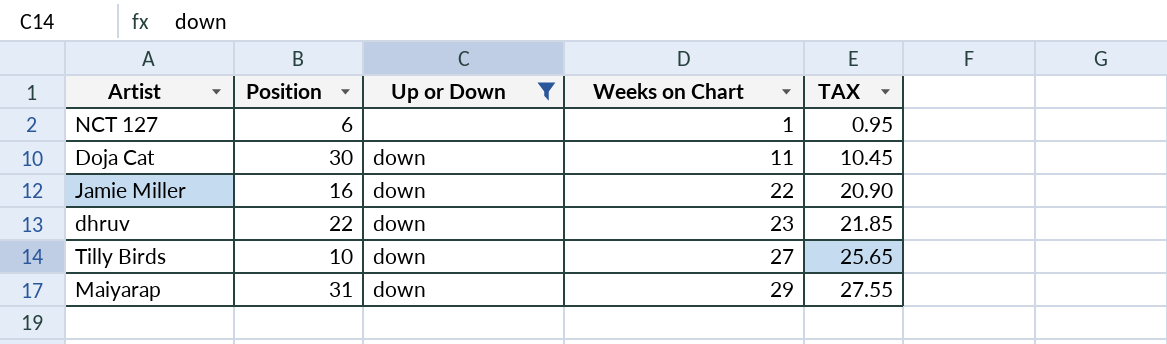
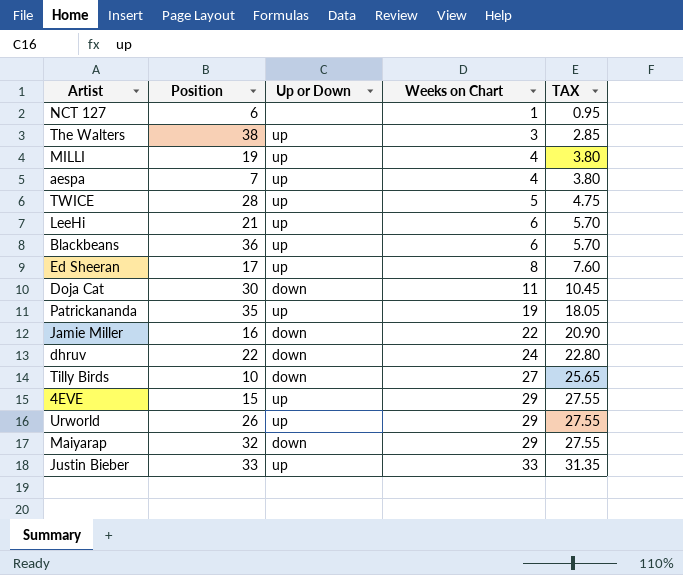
filter: Up or Down != up -> none
dhruv | Weeks on Chart: 23 -> 24
dhruv | TAX: 21.85 -> 22.80
Maiyarap | Position: 31 -> 32

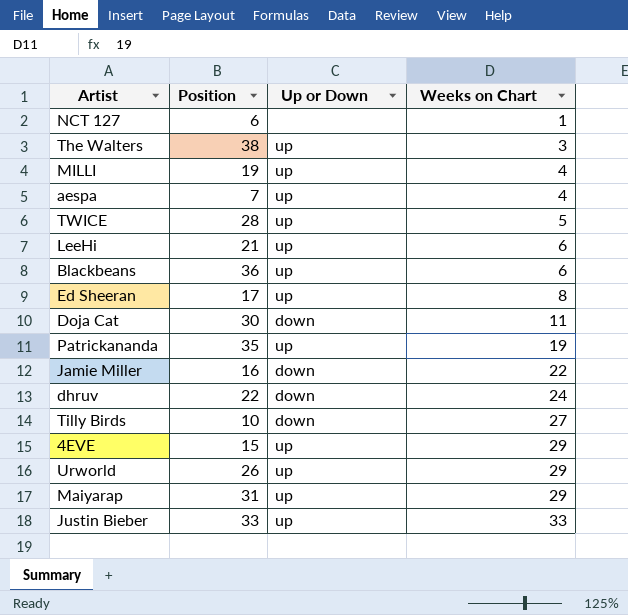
column TAX | formula: [Weeks on Chart] * 0.95 -> none
Maiyarap | Position: 32 -> 31
Maiyarap | Up or Down: down -> up

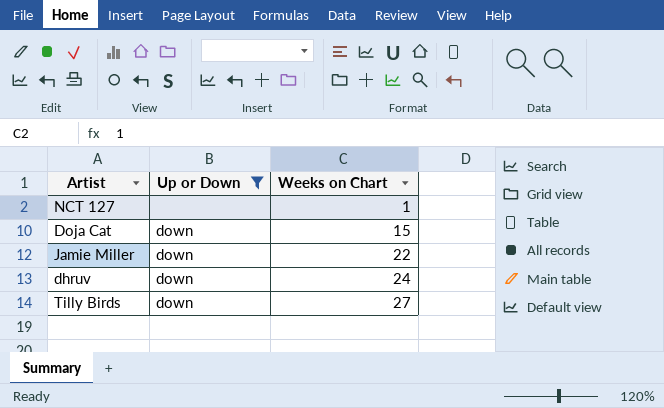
filter: none -> Up or Down != up
column Position | position: 2 -> none
Doja Cat | Weeks on Chart: 11 -> 15

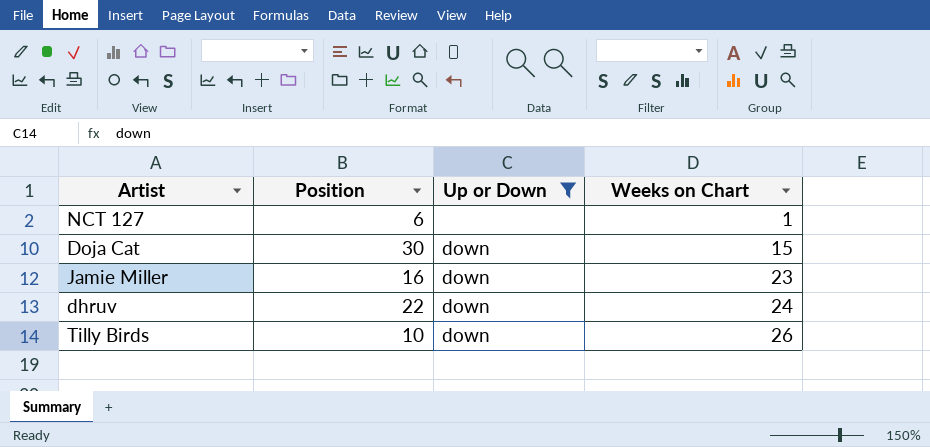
column Position | position: none -> 2
Jamie Miller | Weeks on Chart: 22 -> 23
Tilly Birds | Weeks on Chart: 27 -> 26

